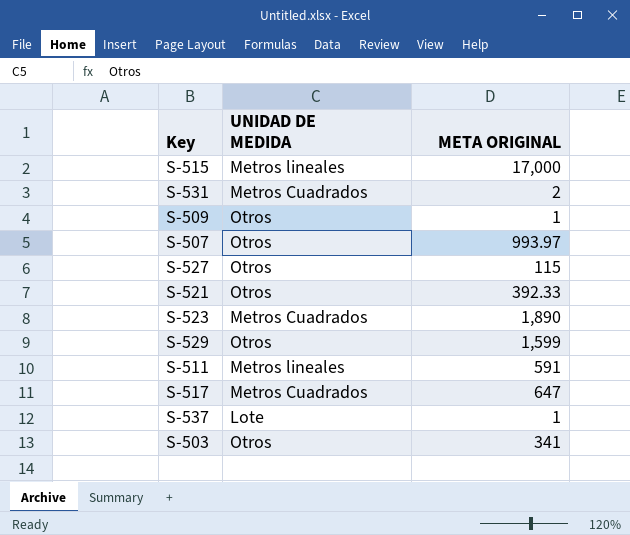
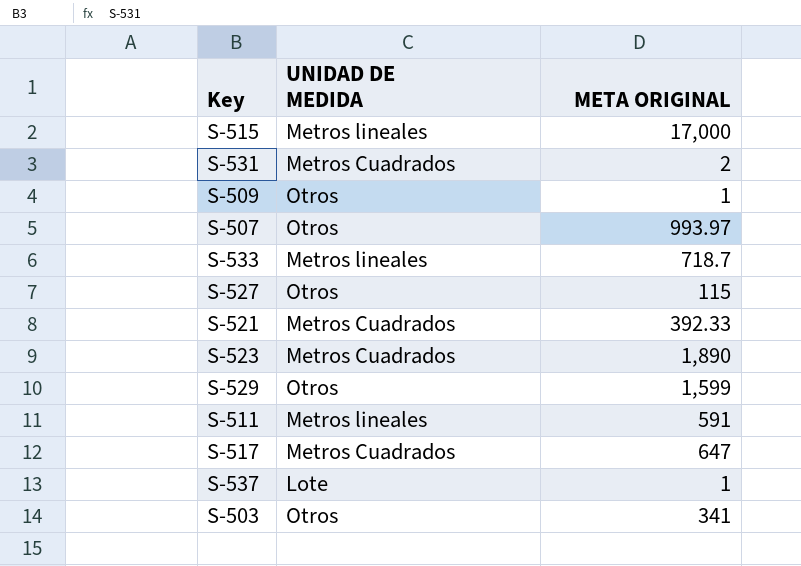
row S-533: none -> Metros lineales | 718.7
S-521 | UNIDAD DE MEDIDA: Otros -> Metros Cuadrados

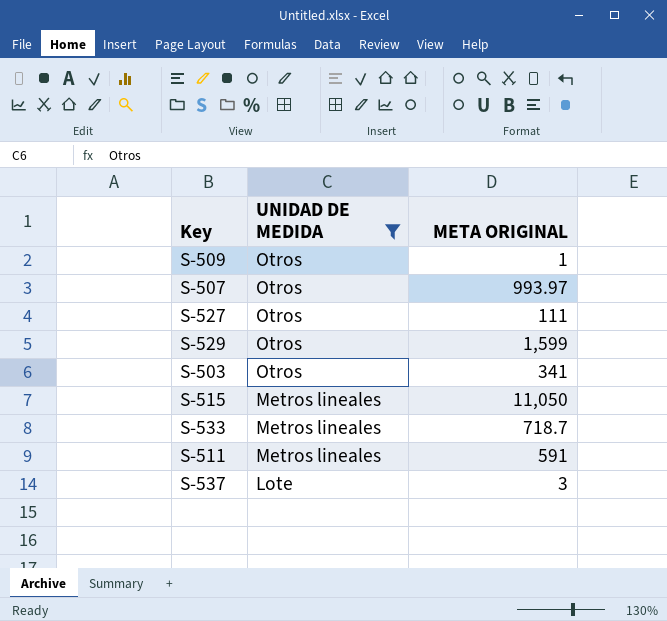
filter: none -> UNIDAD DE MEDIDA != Metros Cuadrados
row order: none -> UNIDAD DE MEDIDA descending
S-527 | META ORIGINAL: 115 -> 111
S-515 | META ORIGINAL: 17,000 -> 11,050
S-537 | META ORIGINAL: 1 -> 3

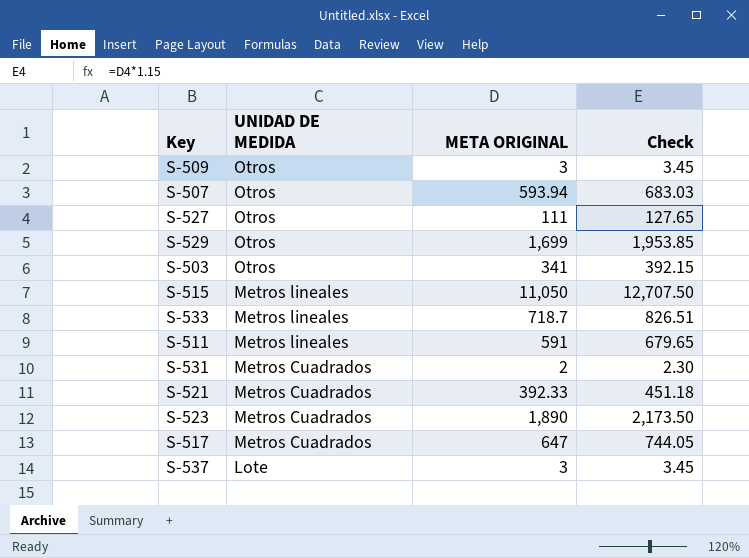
filter: UNIDAD DE MEDIDA != Metros Cuadrados -> none
column Check | formula: none -> [META ORIGINAL] * 1.15
S-509 | META ORIGINAL: 1 -> 3
S-507 | META ORIGINAL: 993.97 -> 593.94
S-529 | META ORIGINAL: 1,599 -> 1,699

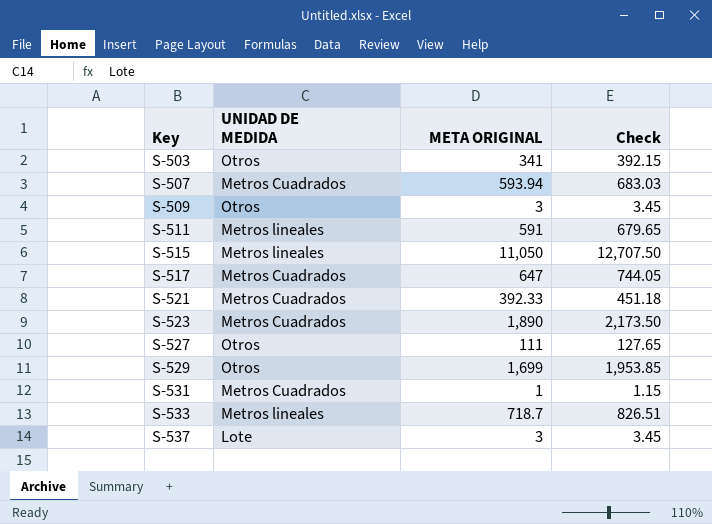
row order: UNIDAD DE MEDIDA descending -> Key ascending
S-507 | UNIDAD DE MEDIDA: Otros -> Metros Cuadrados
S-531 | META ORIGINAL: 2 -> 1
S-531 | Check: 2.30 -> 1.15

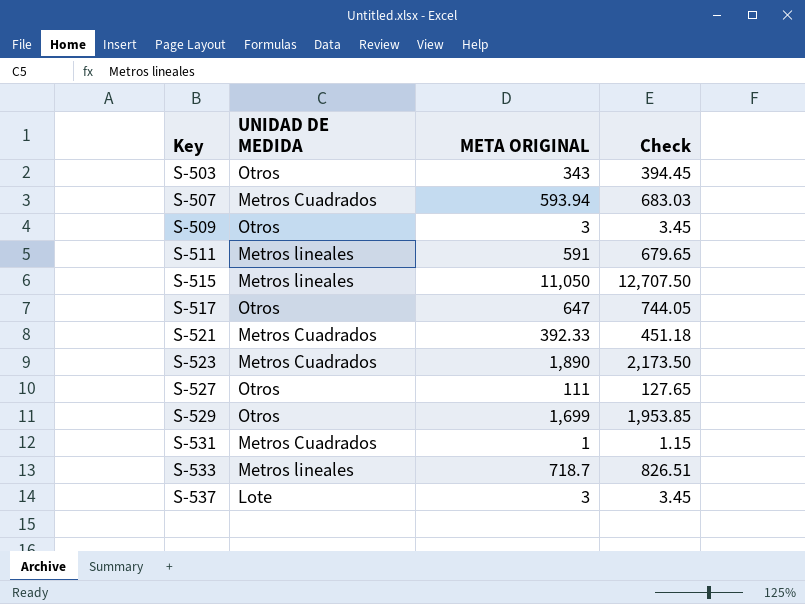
S-503 | META ORIGINAL: 341 -> 343
S-503 | Check: 392.15 -> 394.45
S-517 | UNIDAD DE MEDIDA: Metros Cuadrados -> Otros

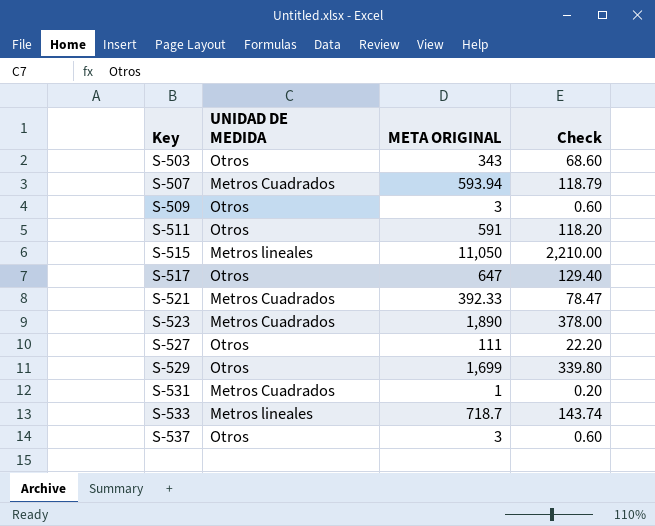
column Check | formula: [META ORIGINAL] * 1.15 -> [META ORIGINAL] * 0.2
S-511 | UNIDAD DE MEDIDA: Metros lineales -> Otros
S-537 | UNIDAD DE MEDIDA: Lote -> Otros

